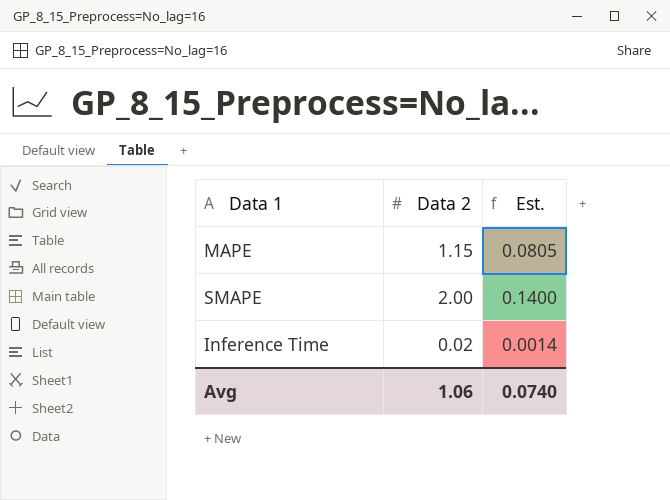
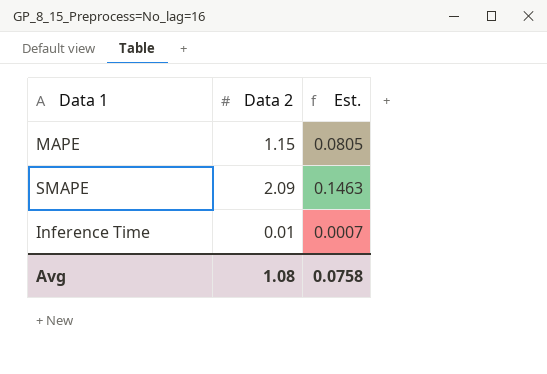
SMAPE | Data 2: 2.00 -> 2.09
SMAPE | Est.: 0.1400 -> 0.1463
Inference Time | Data 2: 0.02 -> 0.01
Inference Time | Est.: 0.0014 -> 0.0007
Avg | Data 2: 1.06 -> 1.08
Avg | Est.: 0.0740 -> 0.0758

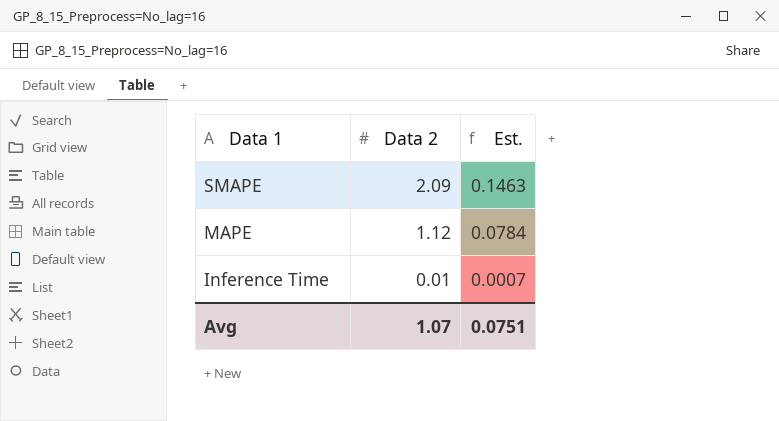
row order: none -> Data 1 descending
MAPE | Data 2: 1.15 -> 1.12
MAPE | Est.: 0.0805 -> 0.0784
Avg | Data 2: 1.08 -> 1.07
Avg | Est.: 0.0758 -> 0.0751

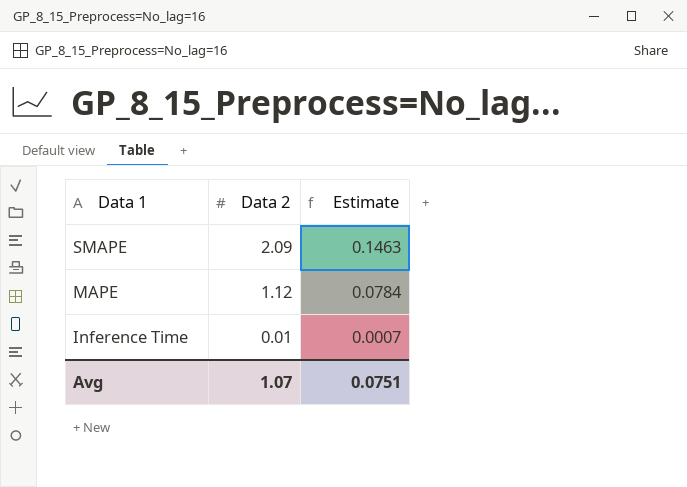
column name: Est. -> Estimate

